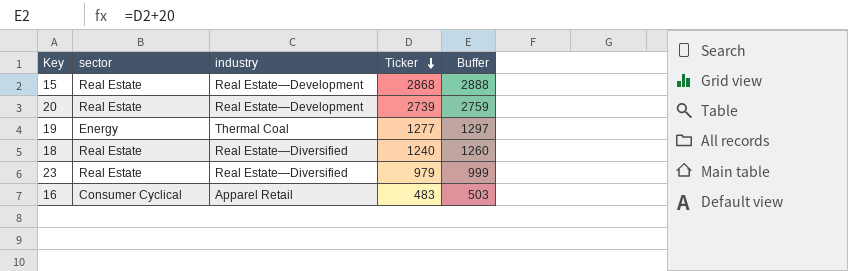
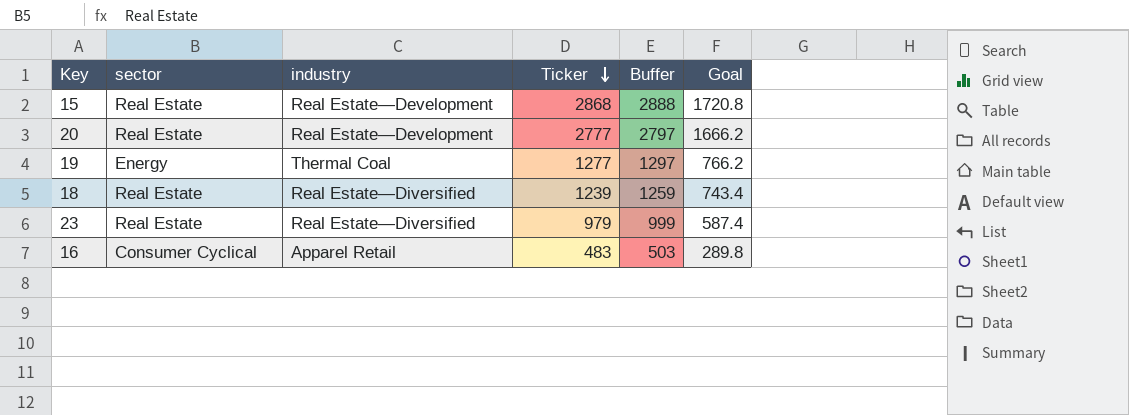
column Goal | formula: none -> [Ticker] * 0.6
20 | Ticker: 2739 -> 2777
20 | Buffer: 2759 -> 2797
18 | Ticker: 1240 -> 1239
18 | Buffer: 1260 -> 1259

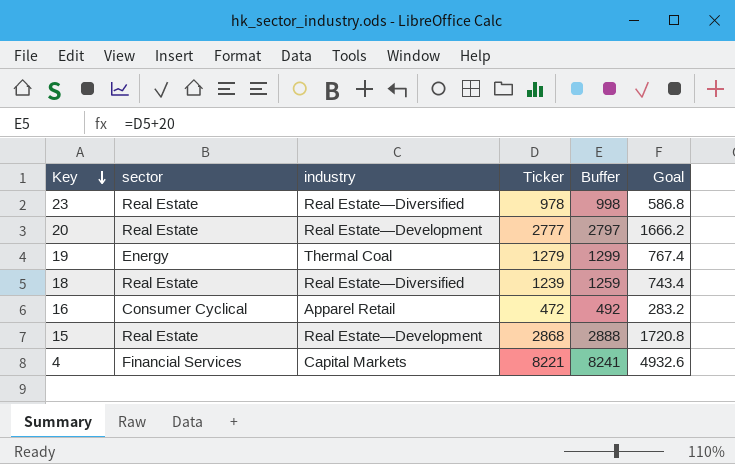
row order: Ticker descending -> Key descending
23 | Ticker: 979 -> 978
23 | Buffer: 999 -> 998
23 | Goal: 587.4 -> 586.8
19 | Ticker: 1277 -> 1279
19 | Buffer: 1297 -> 1299
19 | Goal: 766.2 -> 767.4
16 | Ticker: 483 -> 472
16 | Buffer: 503 -> 492
16 | Goal: 289.8 -> 283.2
row 4: none -> Financial Services | Capital Markets | 8221 | 8241 | 4932.6

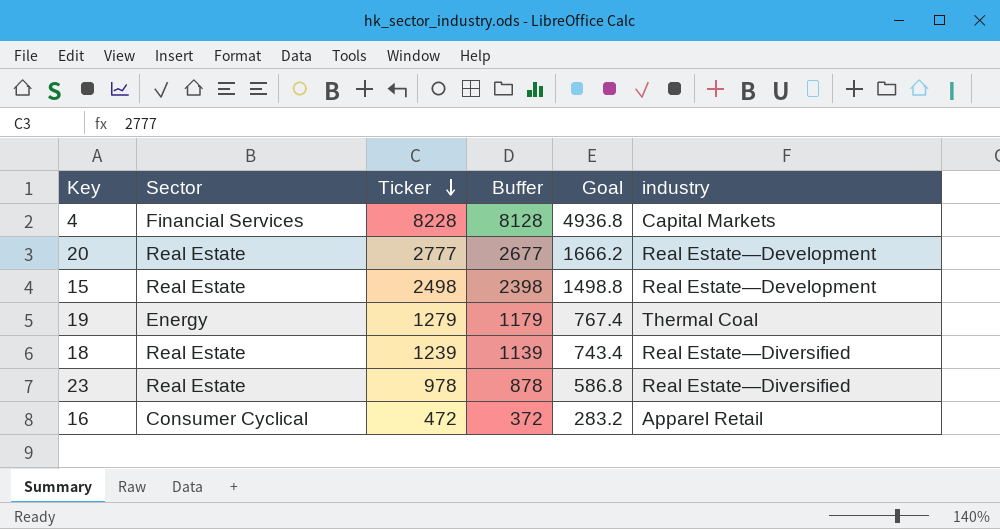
row order: Key descending -> Ticker descending
column name: sector -> Sector
column Buffer | formula: [Ticker] + 20 -> [Ticker] - 100
column industry | position: 3 -> 6
4 | Ticker: 8221 -> 8228
4 | Goal: 4932.6 -> 4936.8
15 | Ticker: 2868 -> 2498
15 | Goal: 1720.8 -> 1498.8

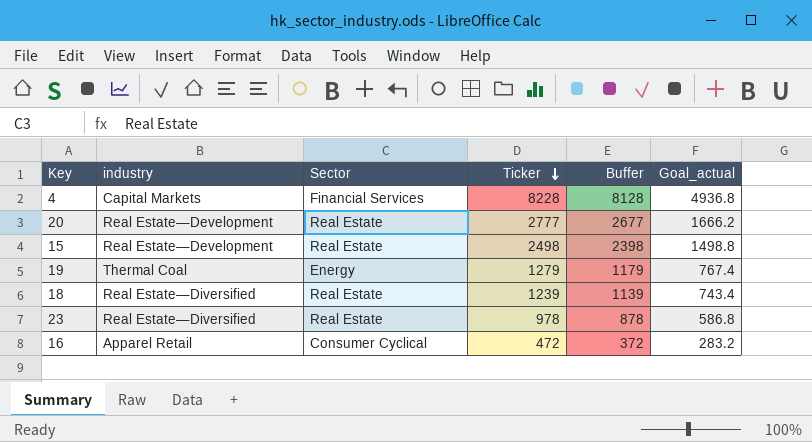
column industry | position: 6 -> 2
column name: Goal -> Goal_actual

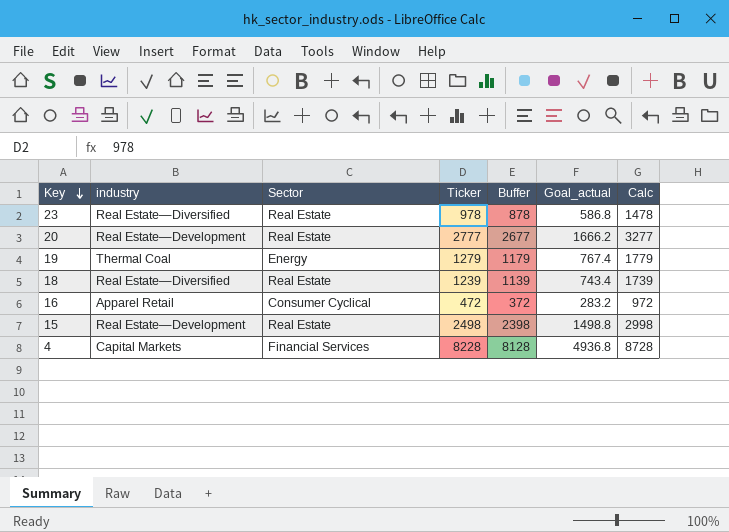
row order: Ticker descending -> Key descending
column Calc | formula: none -> [Ticker] + 500

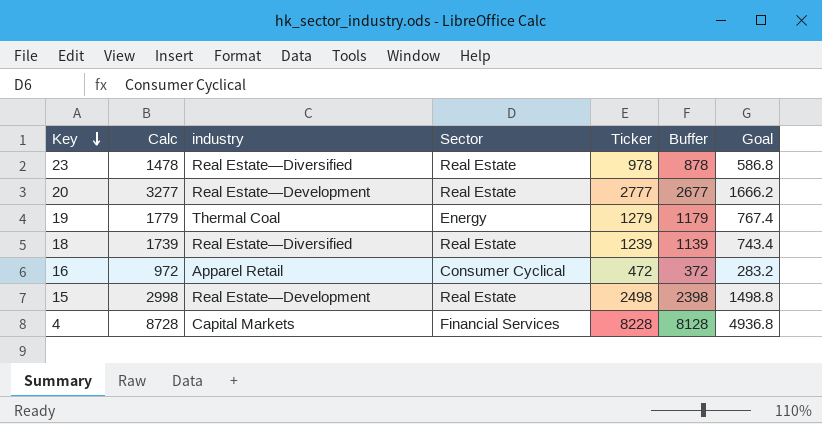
column Calc | position: 7 -> 2
column name: Goal_actual -> Goal

